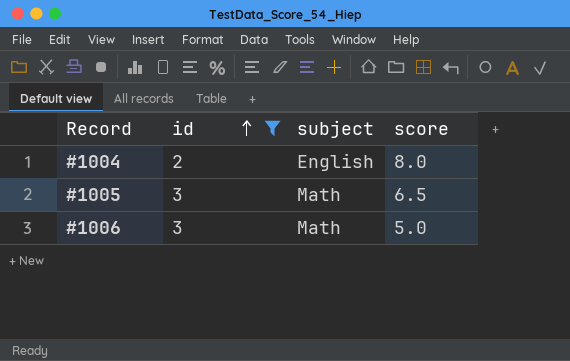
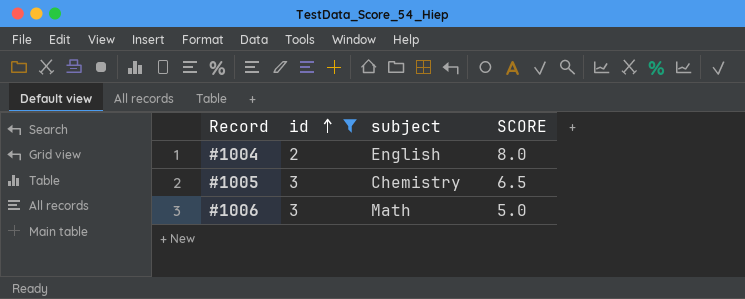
column name: score -> SCORE
#1005 | subject: Math -> Chemistry

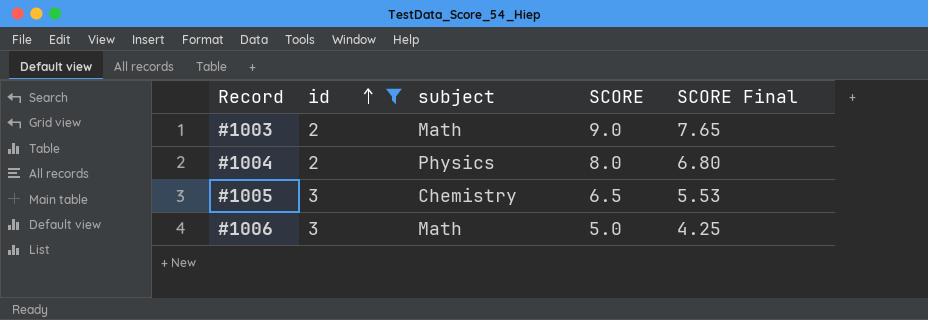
column SCORE Final | formula: none -> [SCORE] * 0.85
row #1003: none -> 2 | Math | 9.0 | 7.65
#1004 | subject: English -> Physics

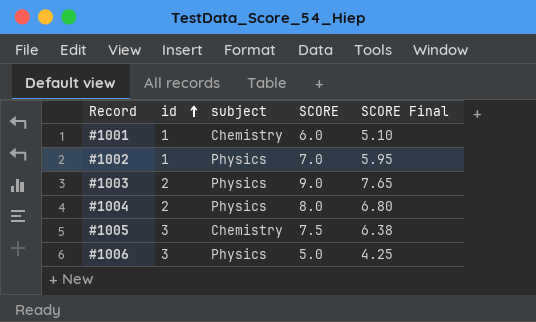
filter: id != 1 -> none
#1003 | subject: Math -> Physics
#1005 | SCORE: 6.5 -> 7.5
#1005 | SCORE Final: 5.53 -> 6.38
#1006 | subject: Math -> Physics

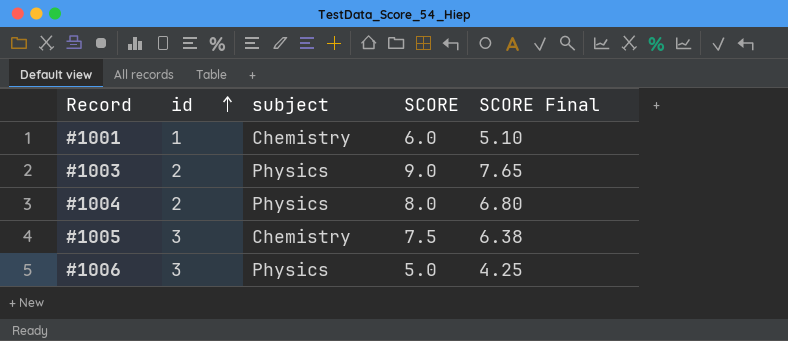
row #1002: 1 | Physics | 7.0 | 5.95 -> none

